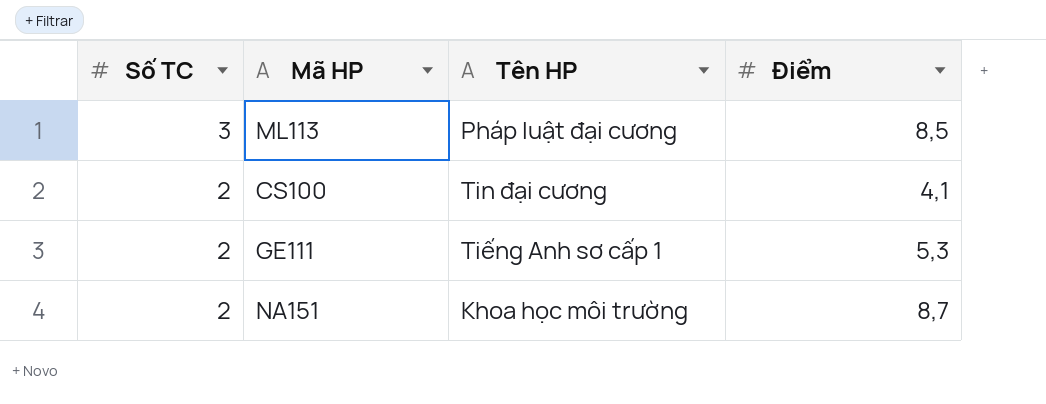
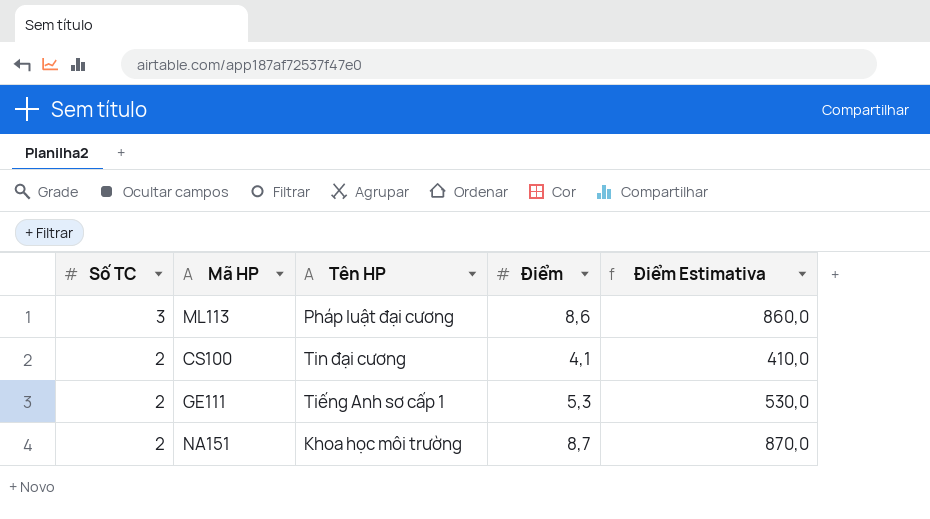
column Điểm Estimativa | formula: none -> [Điểm] * 100
ML113 | Điểm: 8,5 -> 8,6

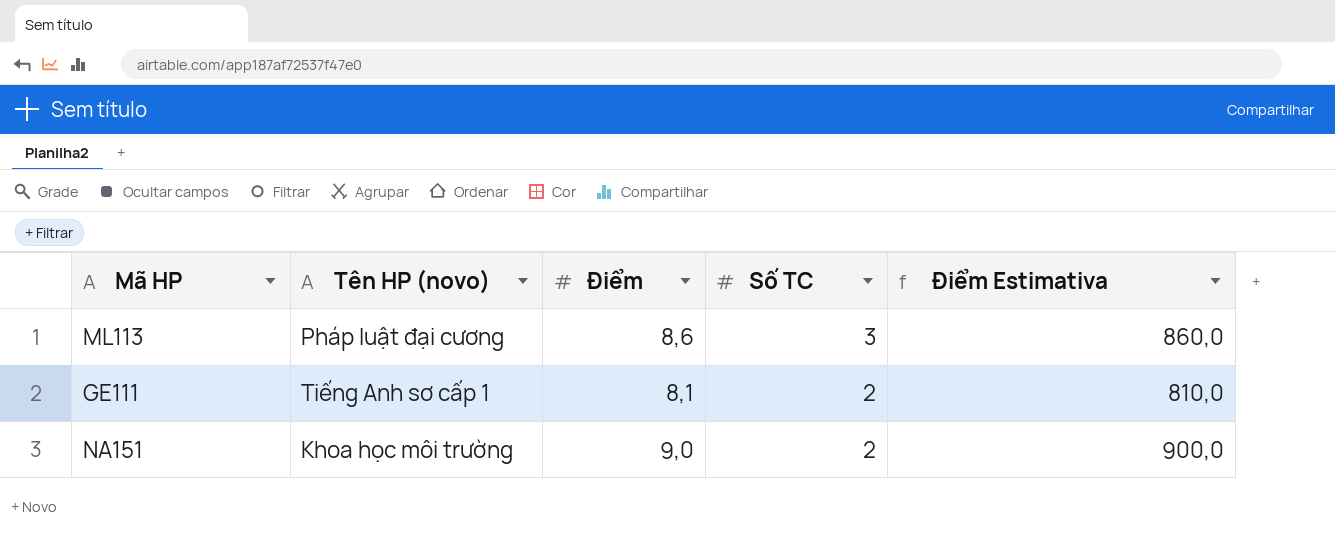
column name: Tên HP -> Tên HP (novo)
column Số TC | position: 1 -> 4
row CS100: 2 | Tin đại cương | 4,1 | 410,0 -> none
GE111 | Điểm: 5,3 -> 8,1
GE111 | Điểm Estimativa: 530,0 -> 810,0
NA151 | Điểm: 8,7 -> 9,0
NA151 | Điểm Estimativa: 870,0 -> 900,0

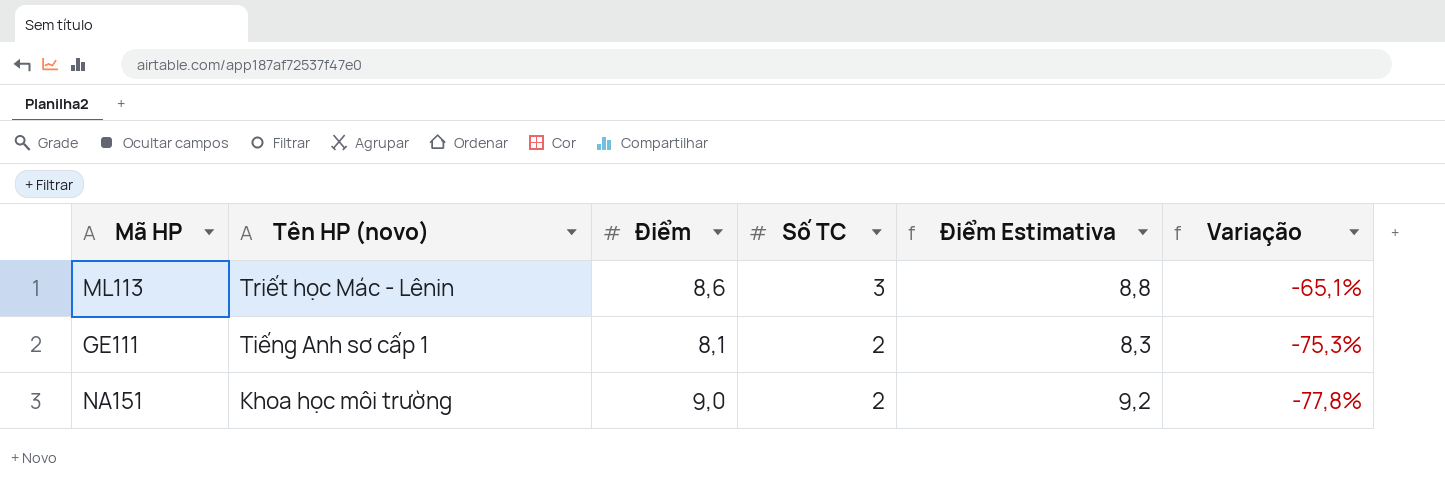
column Điểm Estimativa | formula: [Điểm] * 100 -> [Điểm] * 1,02
column Variação | formula: none -> ([Số TC] - [Điểm]) / [Điểm]
ML113 | Tên HP (novo): Pháp luật đại cương -> Triết học Mác - Lênin

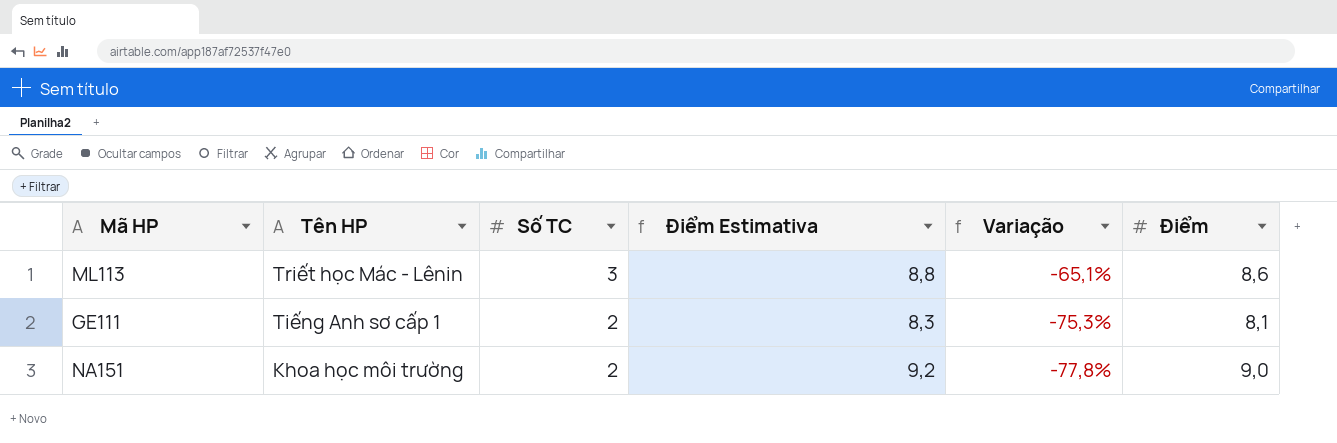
column name: Tên HP (novo) -> Tên HP
column Điểm | position: 3 -> 6

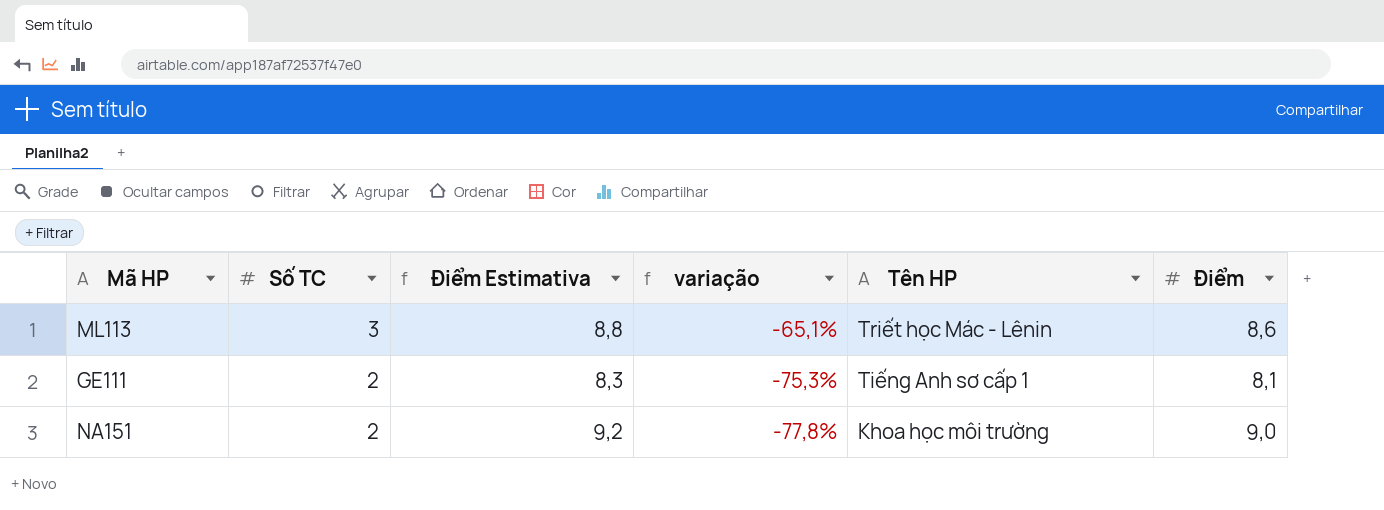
column name: Variação -> variação
column Tên HP | position: 2 -> 5

